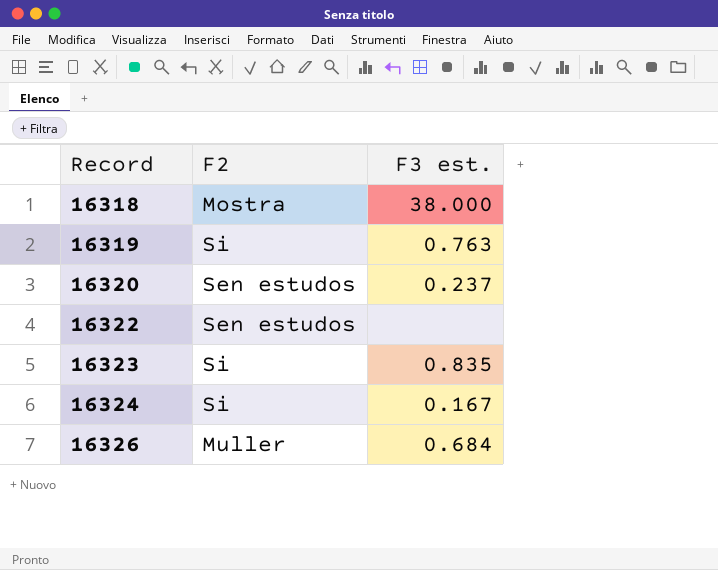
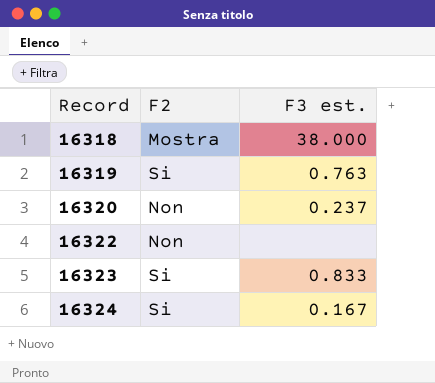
row 16326: Muller | 0.684 -> none
16320 | F2: Sen estudos -> Non
16322 | F2: Sen estudos -> Non
16323 | F3 est.: 0.835 -> 0.833

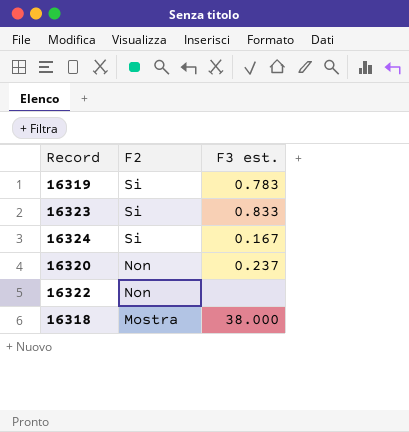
row order: Record ascending -> F2 descending
16319 | F3 est.: 0.763 -> 0.783

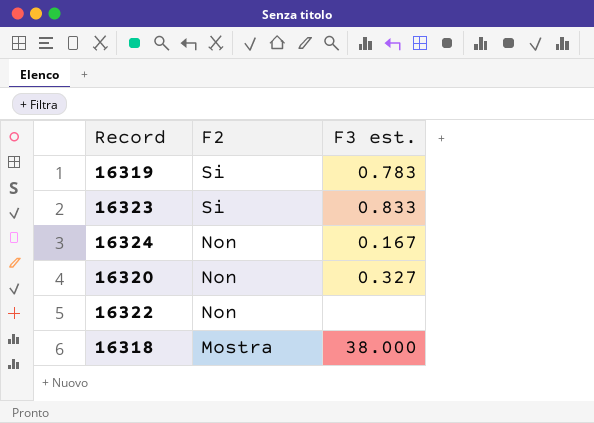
16324 | F2: Si -> Non
16320 | F3 est.: 0.237 -> 0.327

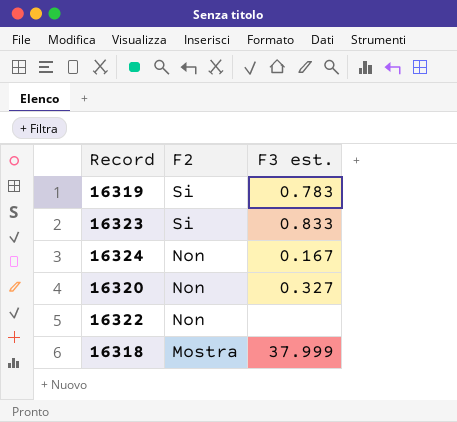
16318 | F3 est.: 38.000 -> 37.999

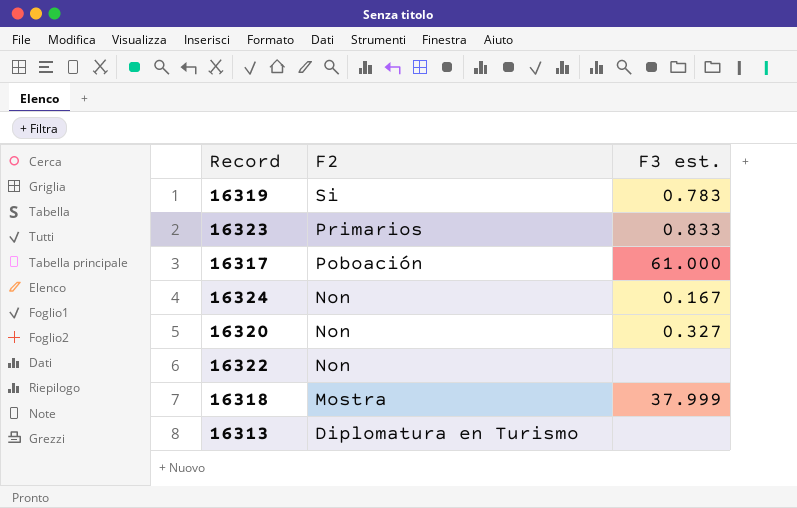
16323 | F2: Si -> Primarios
row 16317: none -> Poboación | 61.000
row 16313: none -> Diplomatura en Turismo | none

